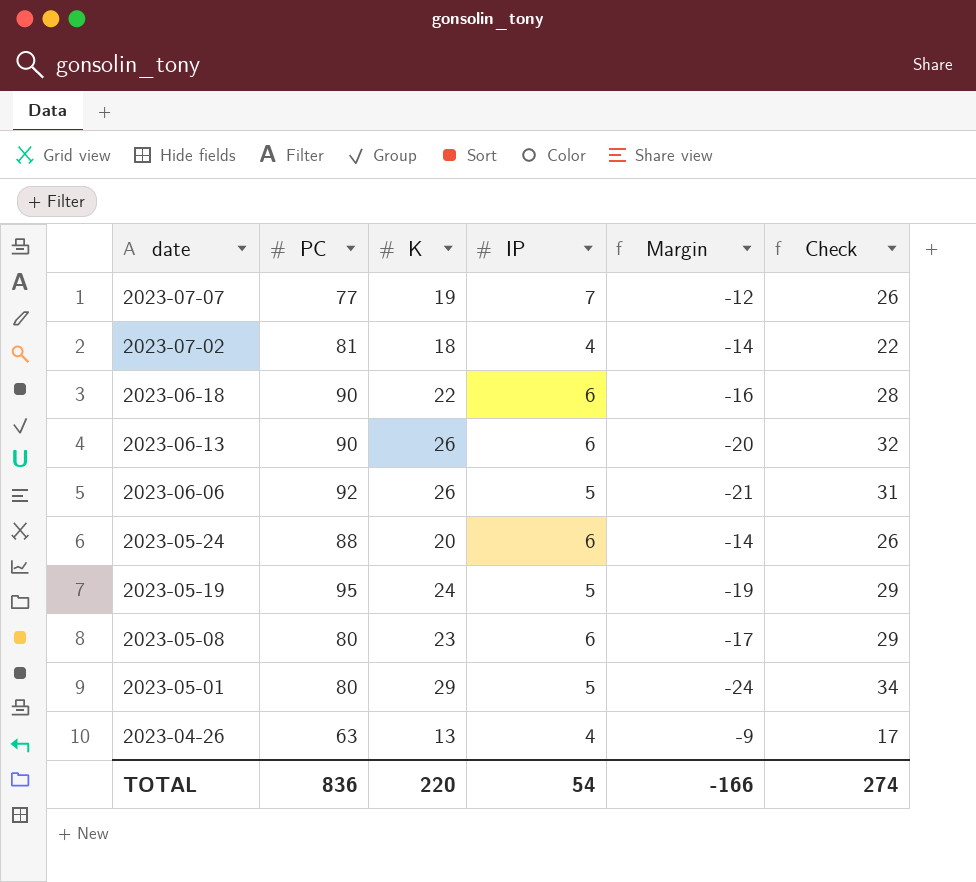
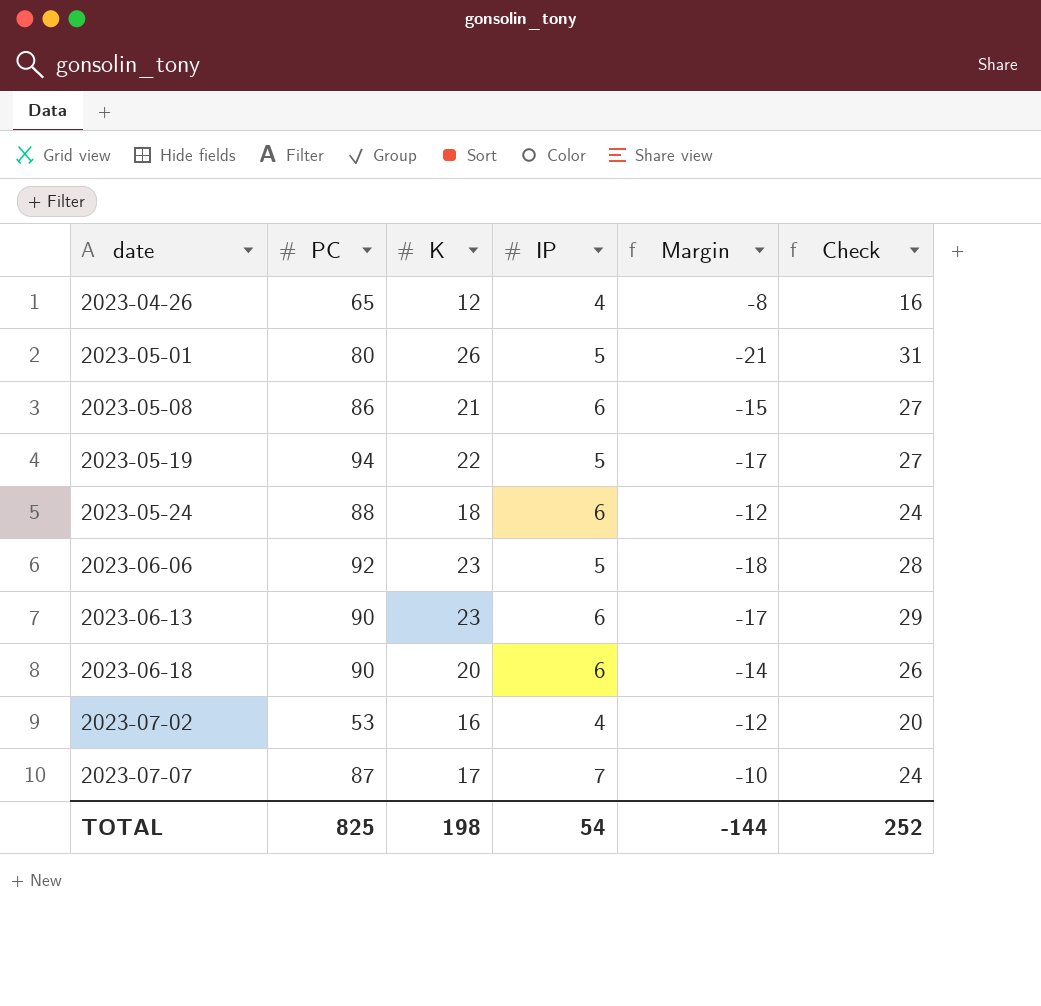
row order: date descending -> date ascending
2023-04-26 | PC: 63 -> 65
2023-04-26 | K: 13 -> 12
2023-04-26 | Margin: -9 -> -8
2023-04-26 | Check: 17 -> 16
2023-05-01 | K: 29 -> 26
2023-05-01 | Margin: -24 -> -21
2023-05-01 | Check: 34 -> 31
2023-05-08 | PC: 80 -> 86
2023-05-08 | K: 23 -> 21
2023-05-08 | Margin: -17 -> -15
2023-05-08 | Check: 29 -> 27
2023-05-19 | PC: 95 -> 94
2023-05-19 | K: 24 -> 22
2023-05-19 | Margin: -19 -> -17
2023-05-19 | Check: 29 -> 27
2023-05-24 | K: 20 -> 18
2023-05-24 | Margin: -14 -> -12
2023-05-24 | Check: 26 -> 24
2023-06-06 | K: 26 -> 23
2023-06-06 | Margin: -21 -> -18
2023-06-06 | Check: 31 -> 28
2023-06-13 | K: 26 -> 23
2023-06-13 | Margin: -20 -> -17
2023-06-13 | Check: 32 -> 29
2023-06-18 | K: 22 -> 20
2023-06-18 | Margin: -16 -> -14
2023-06-18 | Check: 28 -> 26
2023-07-02 | PC: 81 -> 53
2023-07-02 | K: 18 -> 16
2023-07-02 | Margin: -14 -> -12
2023-07-02 | Check: 22 -> 20
2023-07-07 | PC: 77 -> 87
2023-07-07 | K: 19 -> 17
2023-07-07 | Margin: -12 -> -10
2023-07-07 | Check: 26 -> 24
TOTAL | PC: 836 -> 825
TOTAL | K: 220 -> 198
TOTAL | Margin: -166 -> -144
TOTAL | Check: 274 -> 252

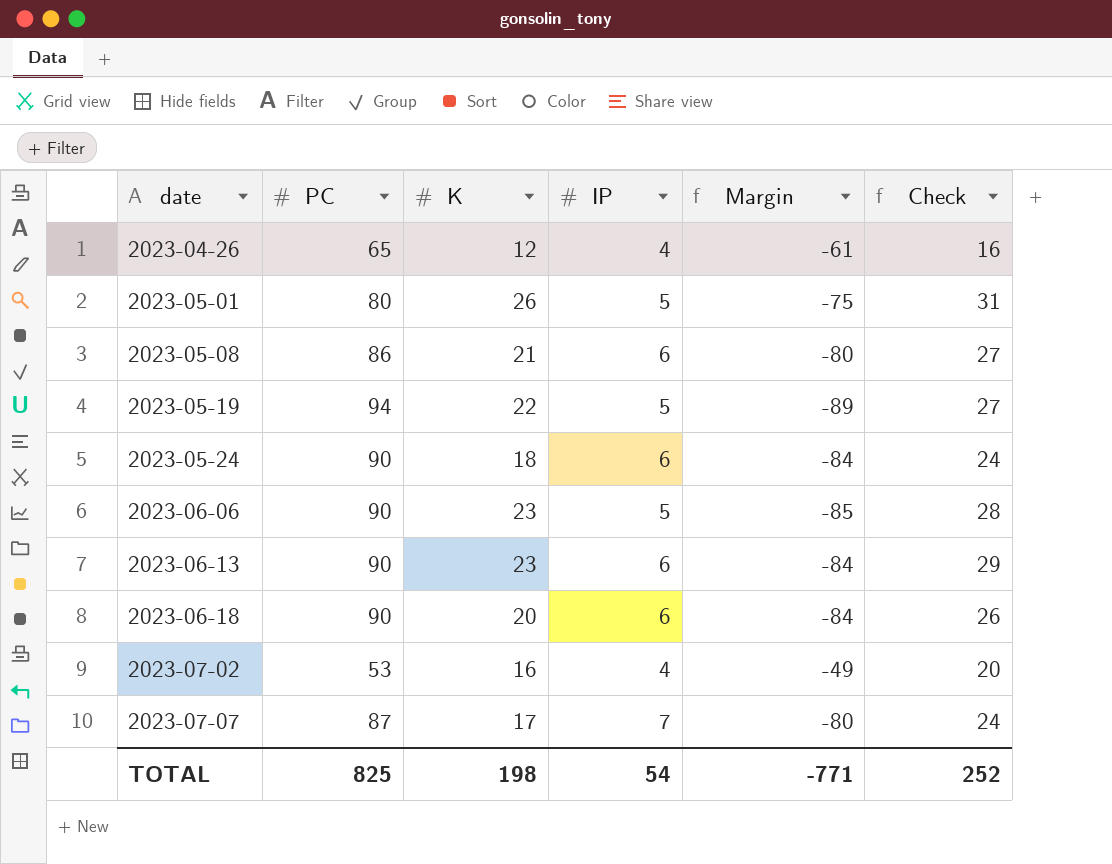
column Margin | formula: [IP] - [K] -> [IP] - [PC]
2023-05-24 | PC: 88 -> 90
2023-06-06 | PC: 92 -> 90
TOTAL | Margin: -144 -> -771

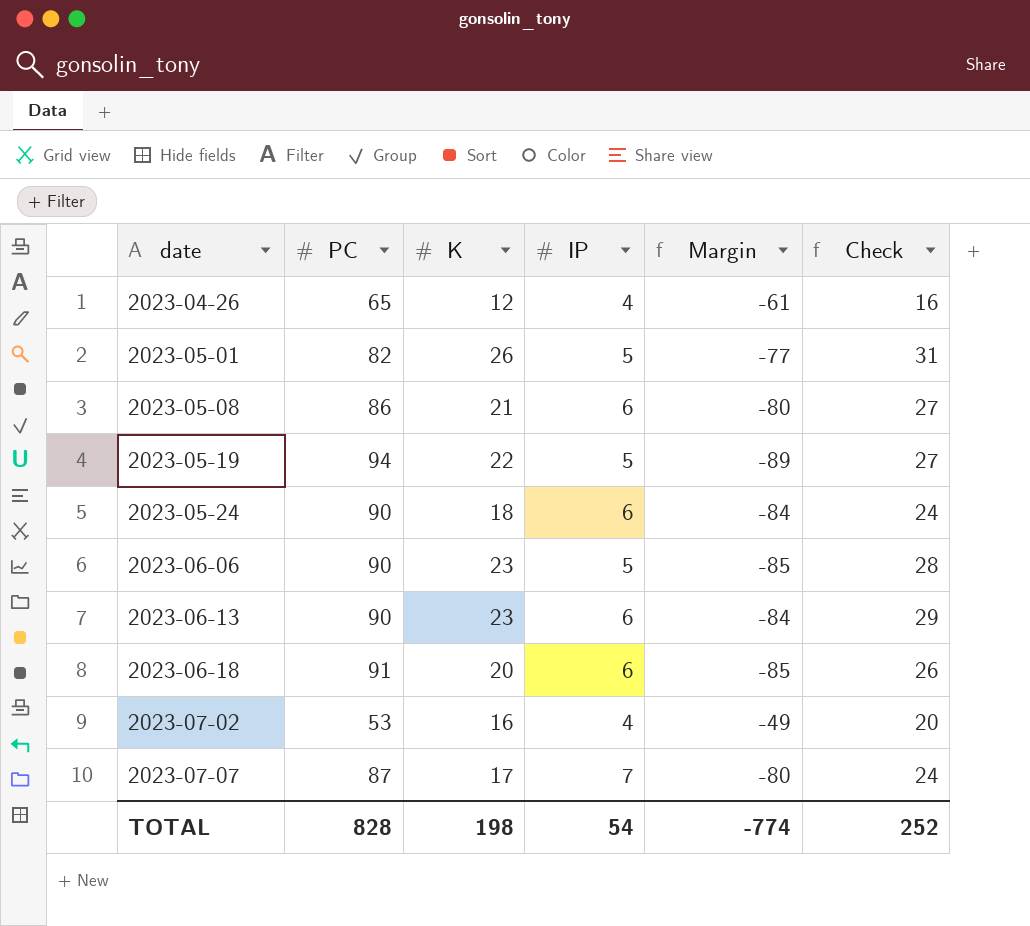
2023-05-01 | PC: 80 -> 82
2023-05-01 | Margin: -75 -> -77
2023-06-18 | PC: 90 -> 91
2023-06-18 | Margin: -84 -> -85
TOTAL | PC: 825 -> 828
TOTAL | Margin: -771 -> -774

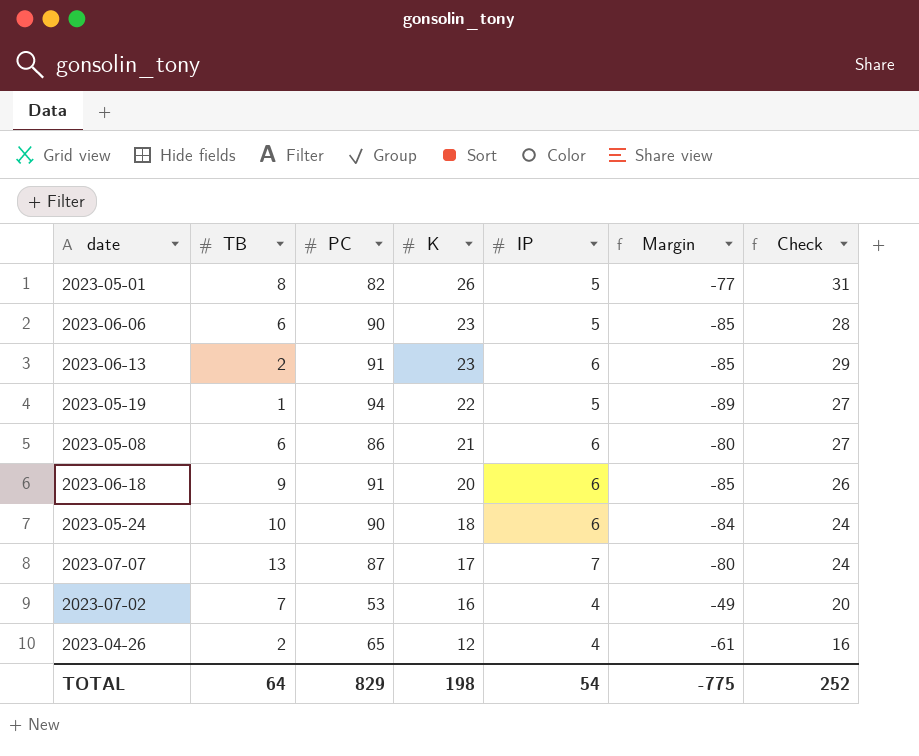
row order: date ascending -> K descending
column TB | position: none -> 2
2023-06-13 | PC: 90 -> 91
2023-06-13 | Margin: -84 -> -85
TOTAL | PC: 828 -> 829
TOTAL | Margin: -774 -> -775

